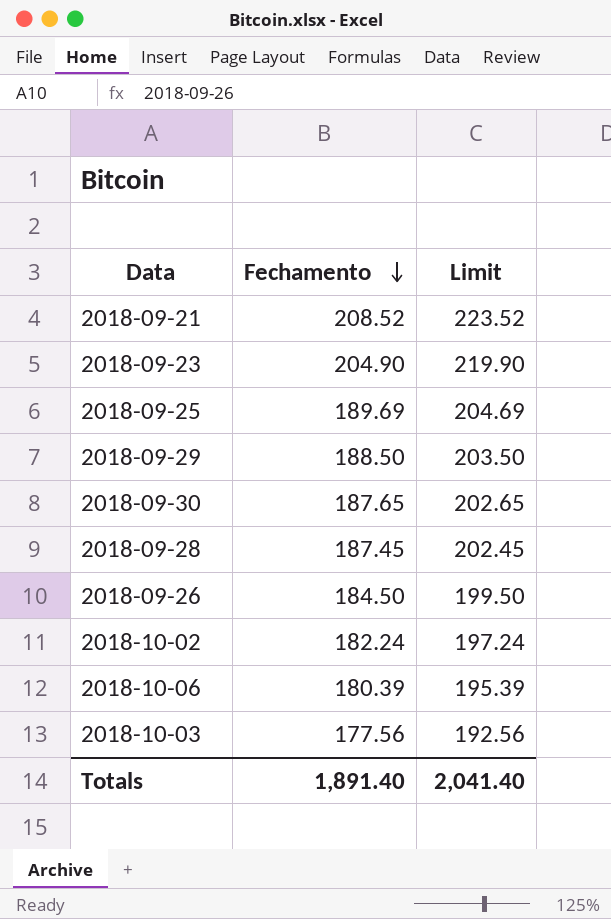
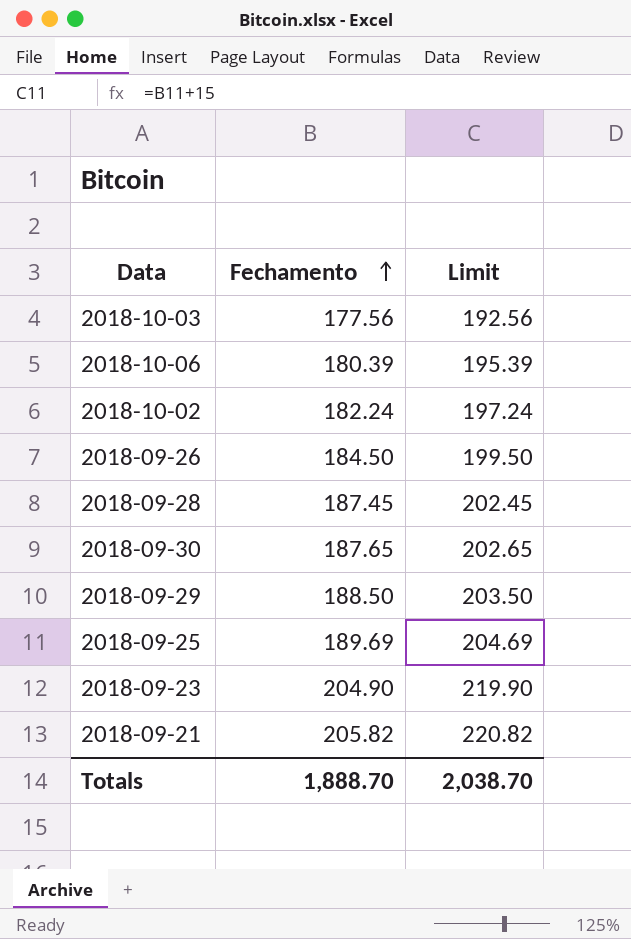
row order: Fechamento descending -> Fechamento ascending
2018-09-21 | Fechamento: 208.52 -> 205.82
2018-09-21 | Limit: 223.52 -> 220.82
Totals | Fechamento: 1,891.40 -> 1,888.70
Totals | Limit: 2,041.40 -> 2,038.70

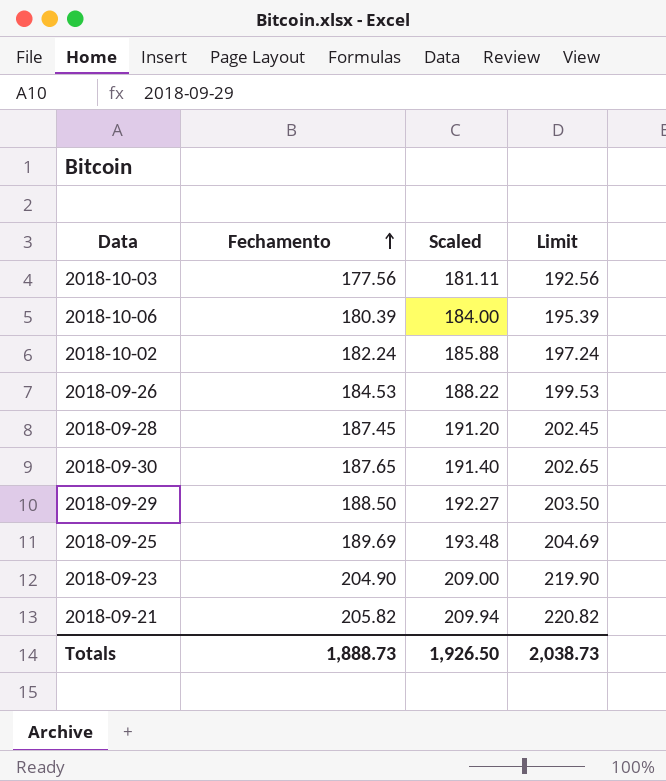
column Scaled | formula: none -> [Fechamento] * 1.02
2018-09-26 | Fechamento: 184.50 -> 184.53
2018-09-26 | Limit: 199.50 -> 199.53
Totals | Fechamento: 1,888.70 -> 1,888.73
Totals | Limit: 2,038.70 -> 2,038.73

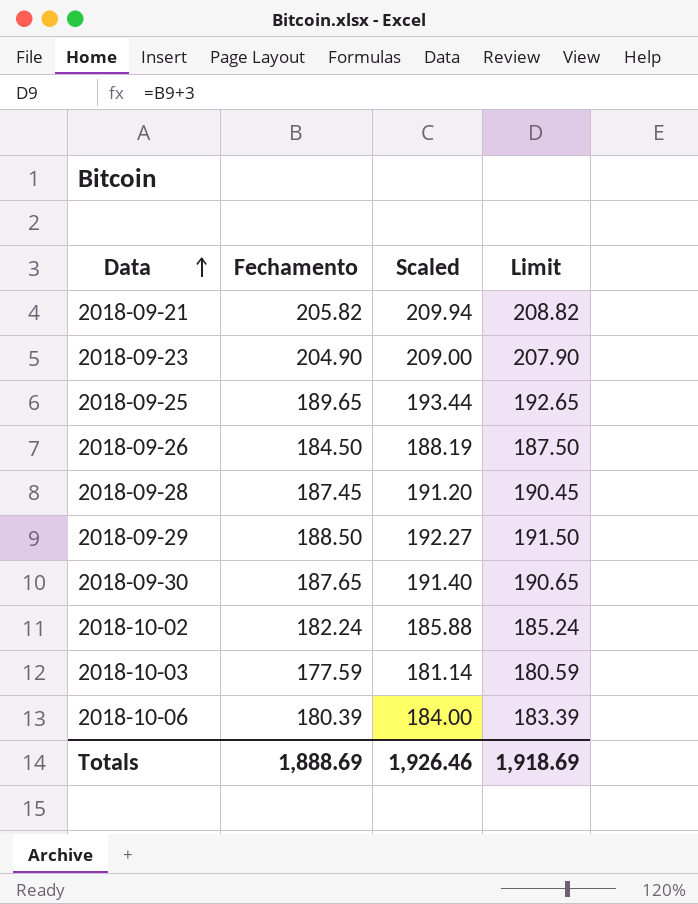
row order: Fechamento ascending -> Data ascending
column Limit | formula: [Fechamento] + 15 -> [Fechamento] + 3
2018-09-25 | Fechamento: 189.69 -> 189.65
2018-09-25 | Scaled: 193.48 -> 193.44
2018-09-26 | Fechamento: 184.53 -> 184.50
2018-09-26 | Scaled: 188.22 -> 188.19
2018-10-03 | Fechamento: 177.56 -> 177.59
2018-10-03 | Scaled: 181.11 -> 181.14
Totals | Fechamento: 1,888.73 -> 1,888.69
Totals | Scaled: 1,926.50 -> 1,926.46
Totals | Limit: 2,038.73 -> 1,918.69

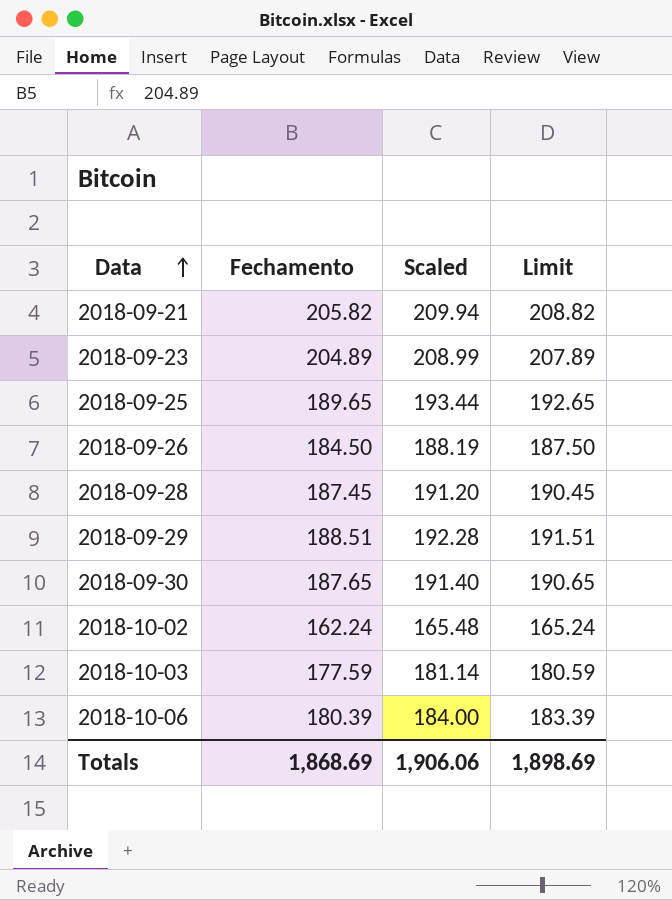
2018-09-23 | Fechamento: 204.90 -> 204.89
2018-09-23 | Scaled: 209.00 -> 208.99
2018-09-23 | Limit: 207.90 -> 207.89
2018-09-29 | Fechamento: 188.50 -> 188.51
2018-09-29 | Scaled: 192.27 -> 192.28
2018-09-29 | Limit: 191.50 -> 191.51
2018-10-02 | Fechamento: 182.24 -> 162.24
2018-10-02 | Scaled: 185.88 -> 165.48
2018-10-02 | Limit: 185.24 -> 165.24
Totals | Fechamento: 1,888.69 -> 1,868.69
Totals | Scaled: 1,926.46 -> 1,906.06
Totals | Limit: 1,918.69 -> 1,898.69

